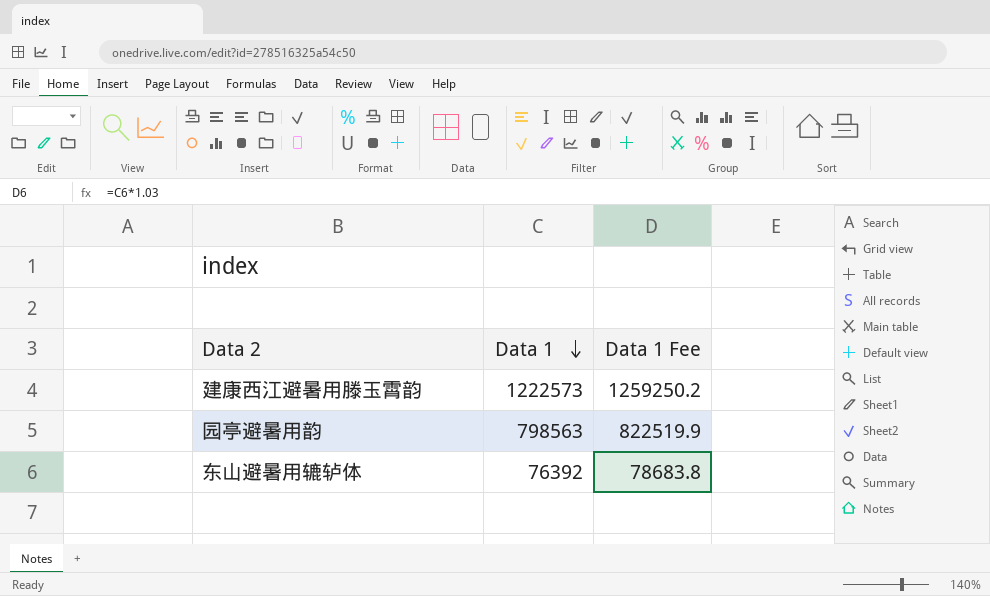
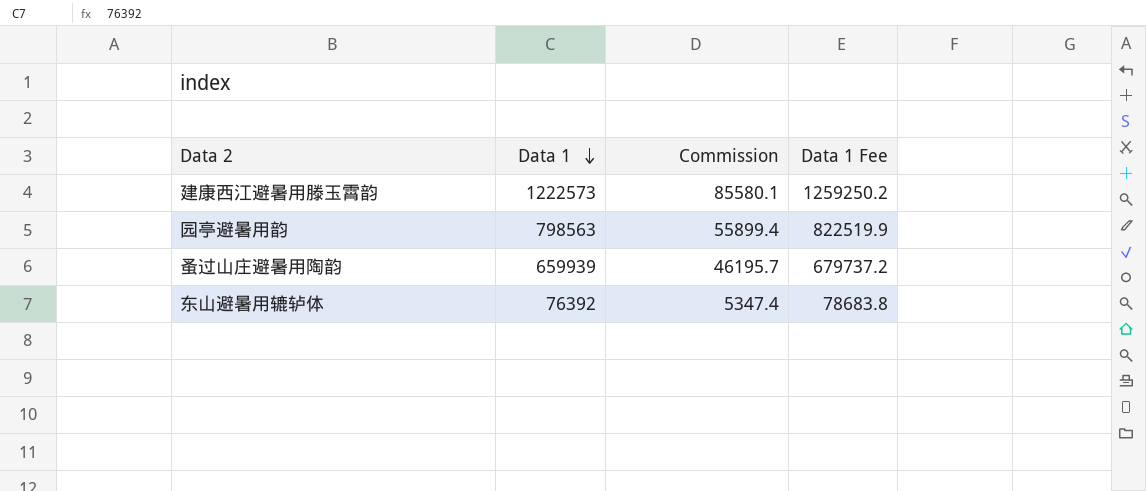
column Commission | formula: none -> [Data 1] * 0.07
row 蚤过山庄避暑用陶韵: none -> 659939 | 46195.7 | 679737.2

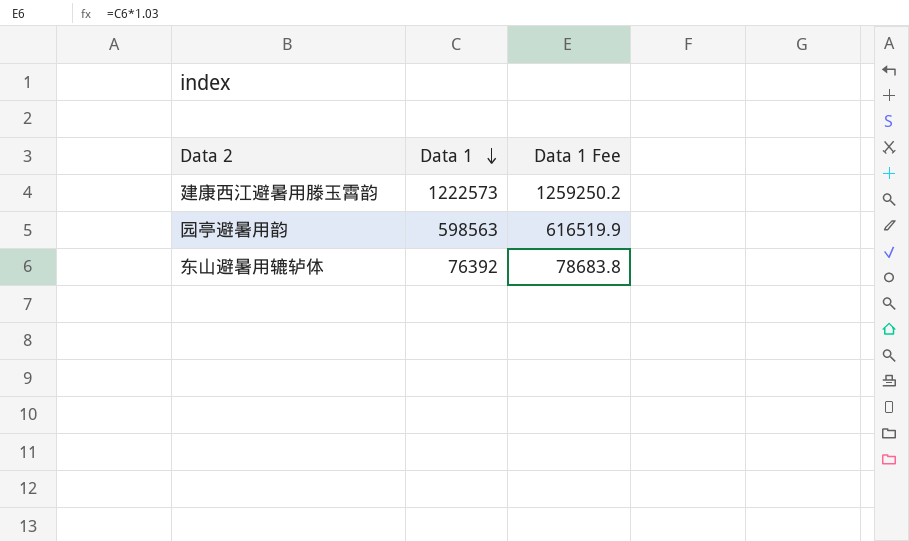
column Commission | formula: [Data 1] * 0.07 -> none
row 蚤过山庄避暑用陶韵: 659939 | 46195.7 | 679737.2 -> none
园亭避暑用韵 | Data 1: 798563 -> 598563
园亭避暑用韵 | Data 1 Fee: 822519.9 -> 616519.9

